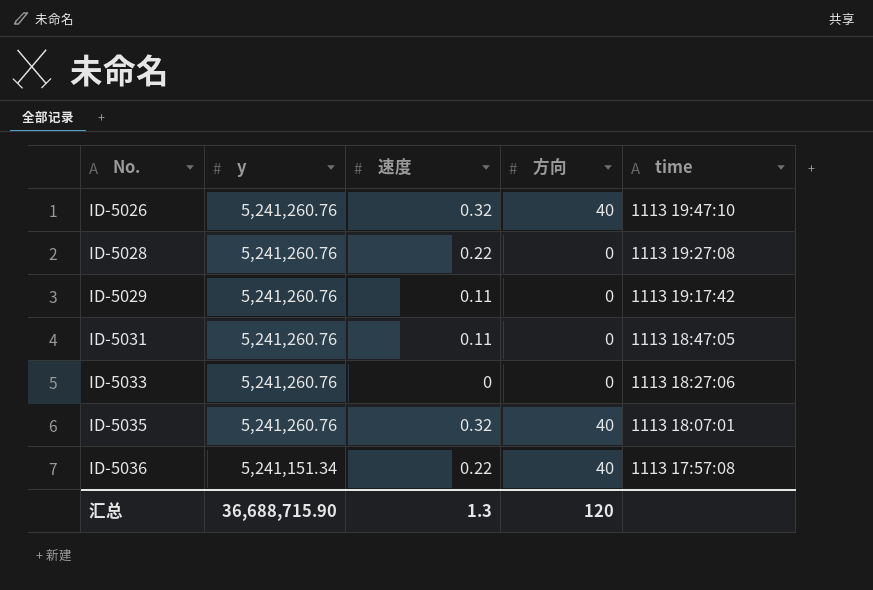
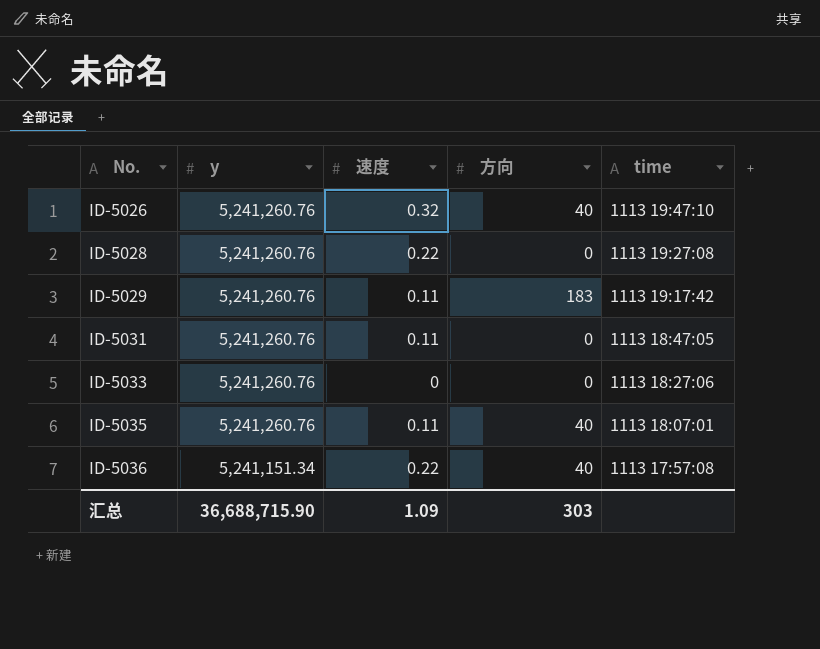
ID-5029 | 方向: 0 -> 183
ID-5035 | 速度: 0.32 -> 0.11
汇总 | 速度: 1.3 -> 1.09
汇总 | 方向: 120 -> 303

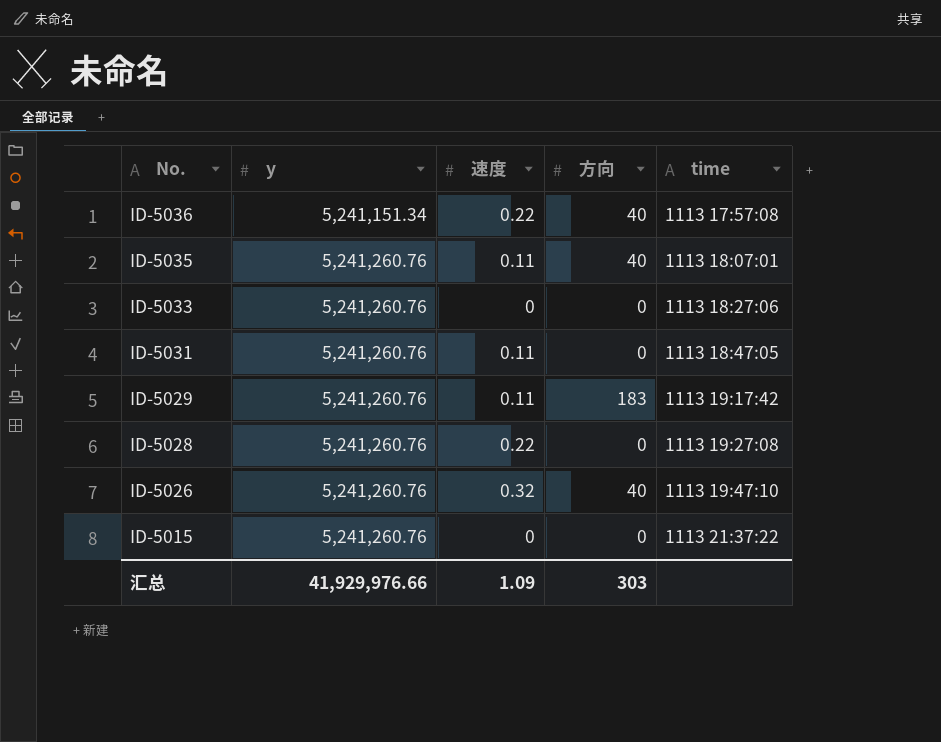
row order: No. ascending -> No. descending
row ID-5015: none -> 5,241,260.76 | 0 | 0 | 1113 21:37:22
汇总 | y: 36,688,715.90 -> 41,929,976.66

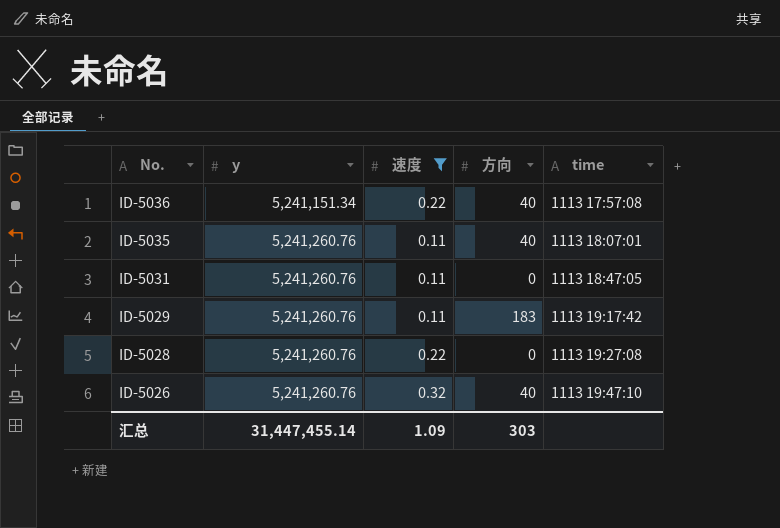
filter: none -> 速度 != 0
汇总 | y: 41,929,976.66 -> 31,447,455.14

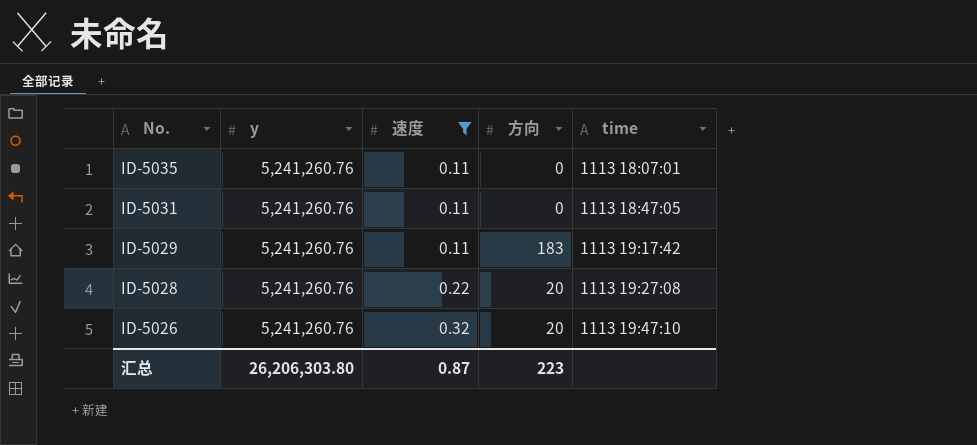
row ID-5036: 5,241,151.34 | 0.22 | 40 | 1113 17:57:08 -> none
ID-5035 | 方向: 40 -> 0
ID-5028 | 方向: 0 -> 20
ID-5026 | 方向: 40 -> 20
汇总 | y: 31,447,455.14 -> 26,206,303.80
汇总 | 速度: 1.09 -> 0.87
汇总 | 方向: 303 -> 223

